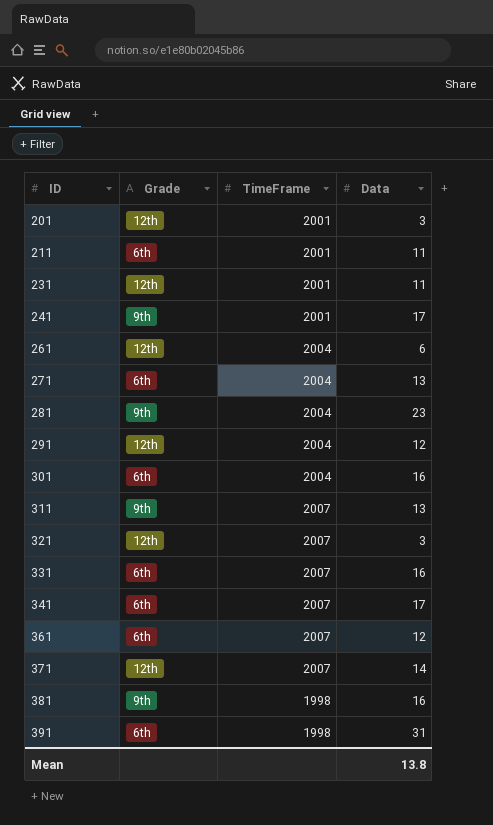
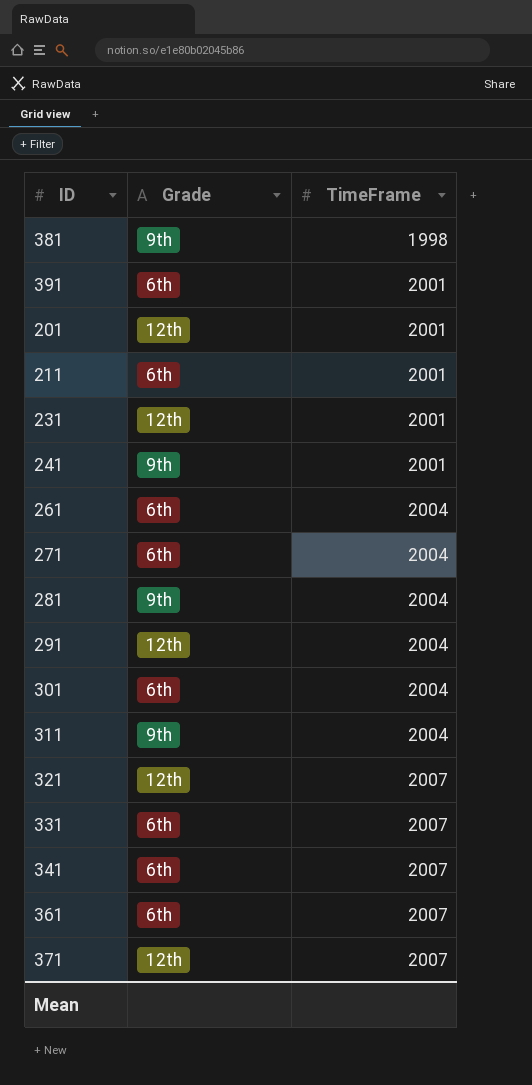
row order: ID ascending -> TimeFrame ascending
column Data | position: 4 -> none
391 | TimeFrame: 1998 -> 2001
261 | Grade: 12th -> 6th
311 | TimeFrame: 2007 -> 2004

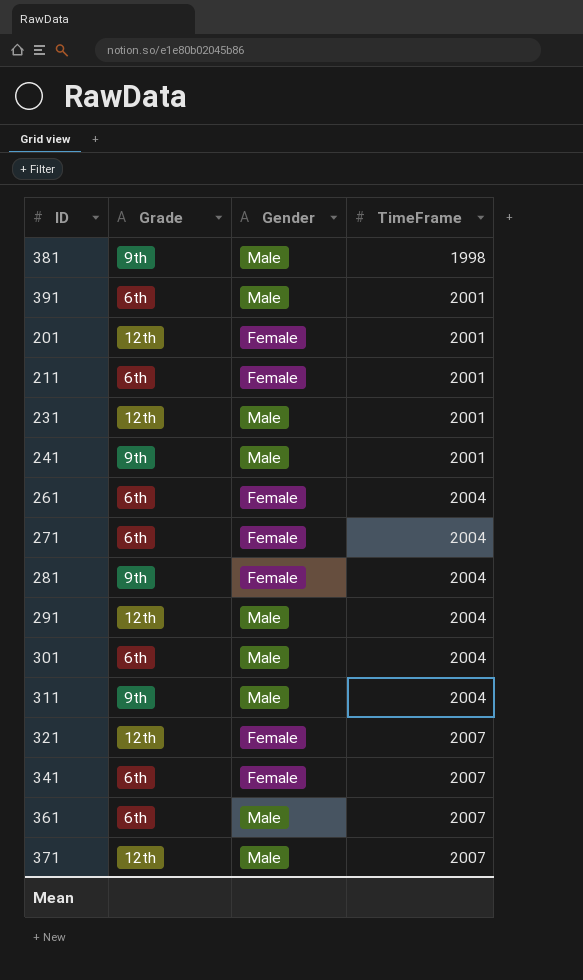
column Gender | position: none -> 3
row 331: 6th | 2007 -> none

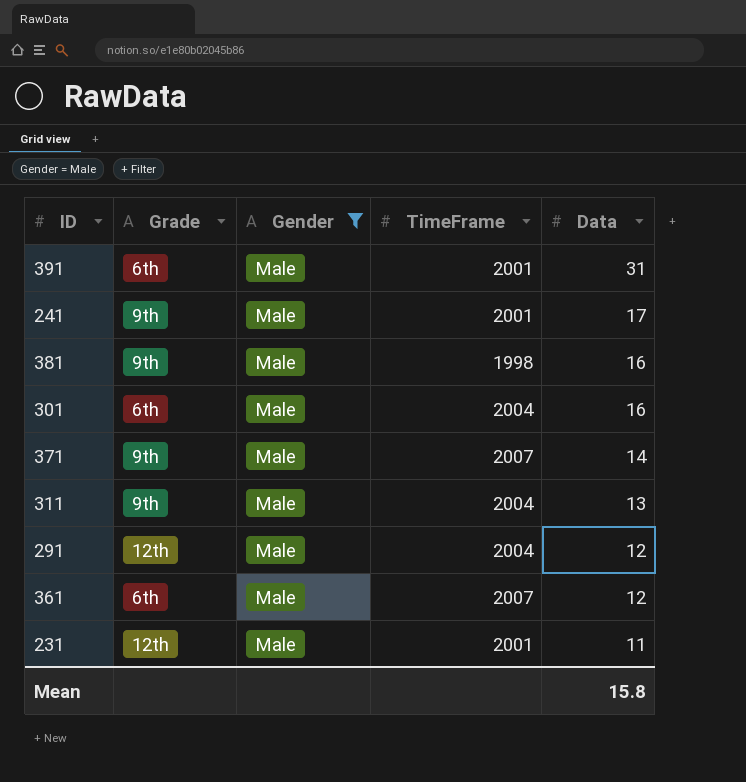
filter: none -> Gender = Male
row order: TimeFrame ascending -> Data descending
column Data | position: none -> 5
371 | Grade: 12th -> 9th

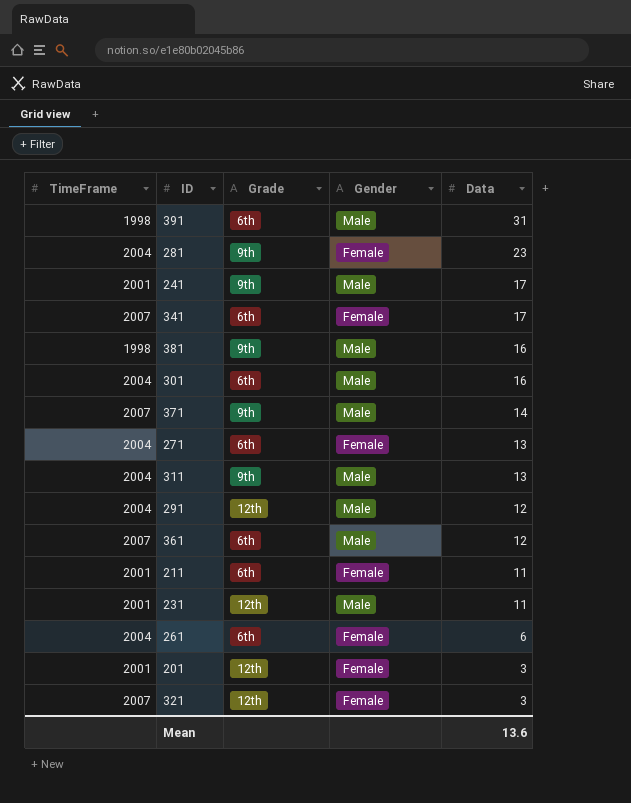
filter: Gender = Male -> none
column TimeFrame | position: 4 -> 1
391 | TimeFrame: 2001 -> 1998
Mean | Data: 15.8 -> 13.6

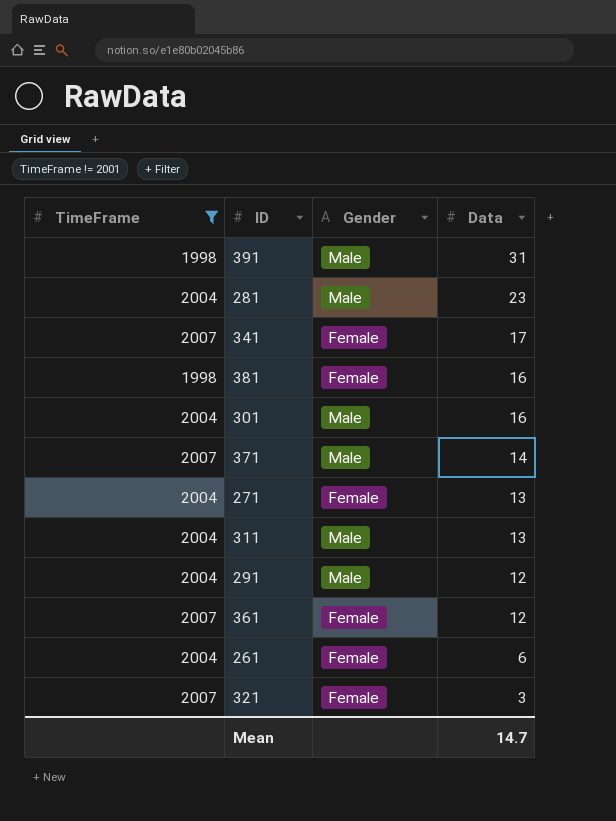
filter: none -> TimeFrame != 2001
column Grade | position: 3 -> none
281 | Gender: Female -> Male
381 | Gender: Male -> Female
361 | Gender: Male -> Female
Mean | Data: 13.6 -> 14.7

